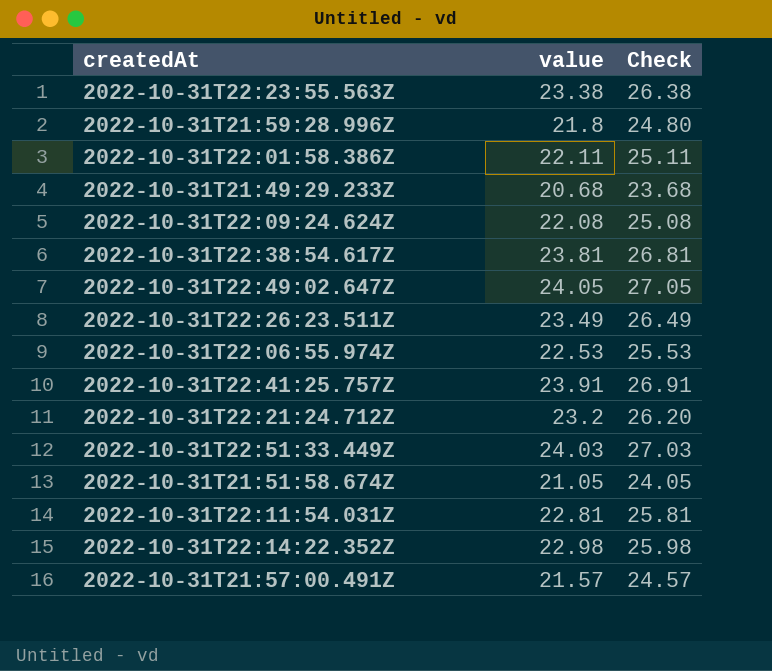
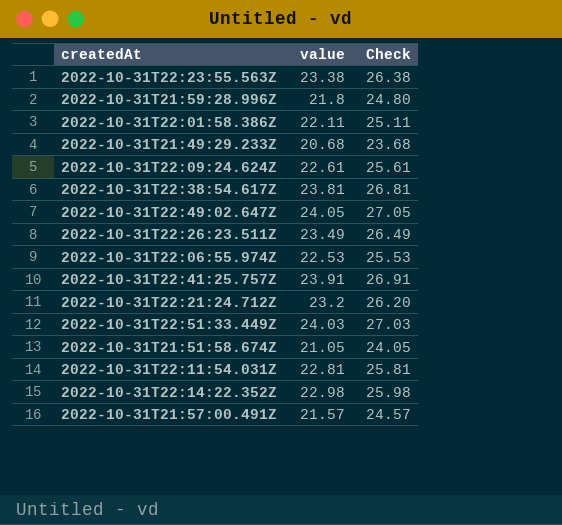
2022-10-31T22:09:24.624Z | value: 22.08 -> 22.61
2022-10-31T22:09:24.624Z | Check: 25.08 -> 25.61

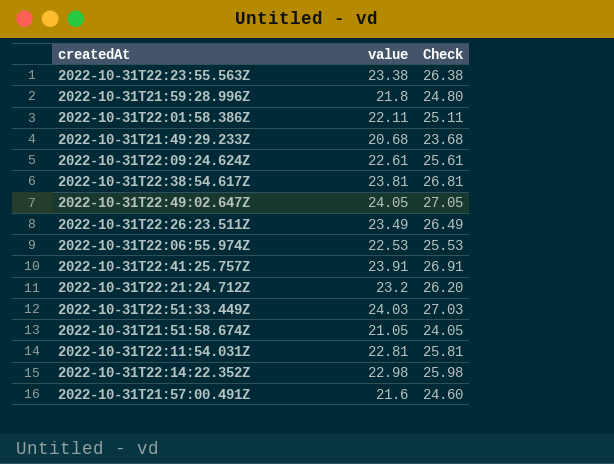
2022-10-31T21:57:00.491Z | value: 21.57 -> 21.6
2022-10-31T21:57:00.491Z | Check: 24.57 -> 24.60

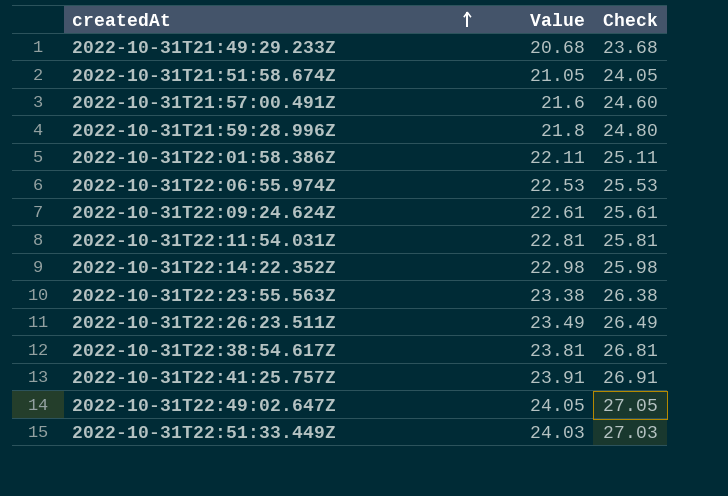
row order: none -> createdAt ascending
column name: value -> Value
row 2022-10-31T22:21:24.712Z: 23.2 | 26.20 -> none

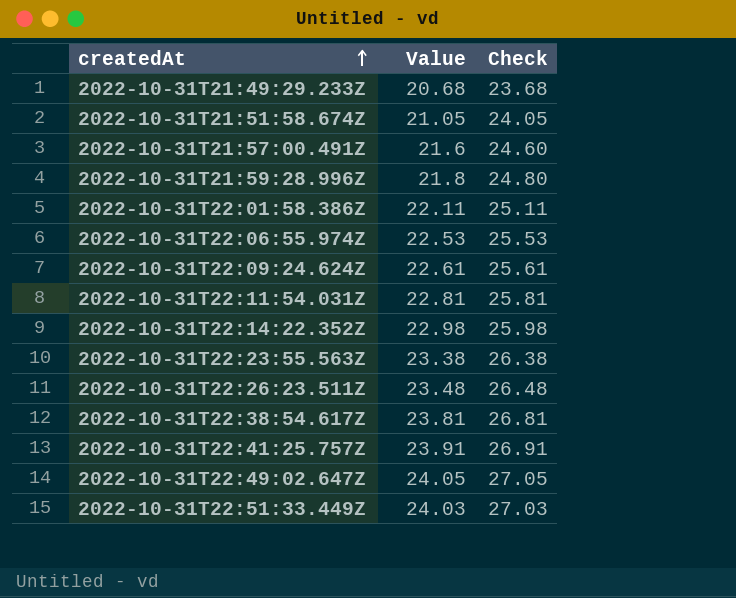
2022-10-31T22:26:23.511Z | Value: 23.49 -> 23.48
2022-10-31T22:26:23.511Z | Check: 26.49 -> 26.48

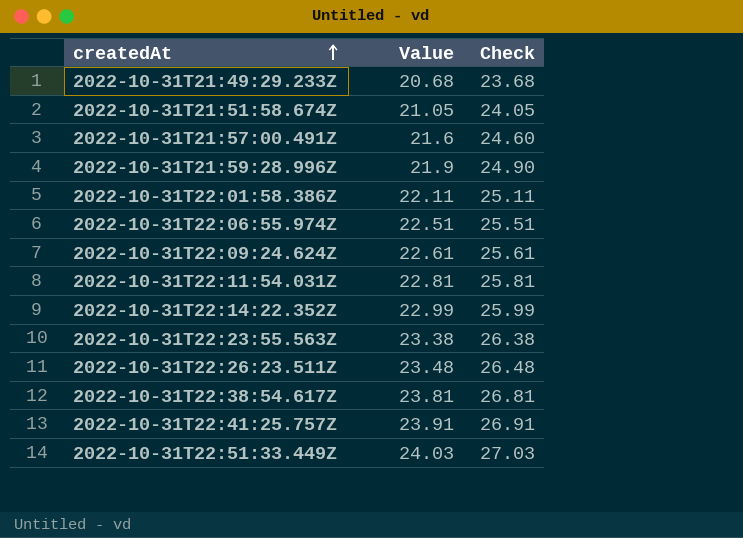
row 2022-10-31T22:49:02.647Z: 24.05 | 27.05 -> none
2022-10-31T21:59:28.996Z | Value: 21.8 -> 21.9
2022-10-31T21:59:28.996Z | Check: 24.80 -> 24.90
2022-10-31T22:06:55.974Z | Value: 22.53 -> 22.51
2022-10-31T22:06:55.974Z | Check: 25.53 -> 25.51
2022-10-31T22:14:22.352Z | Value: 22.98 -> 22.99
2022-10-31T22:14:22.352Z | Check: 25.98 -> 25.99

